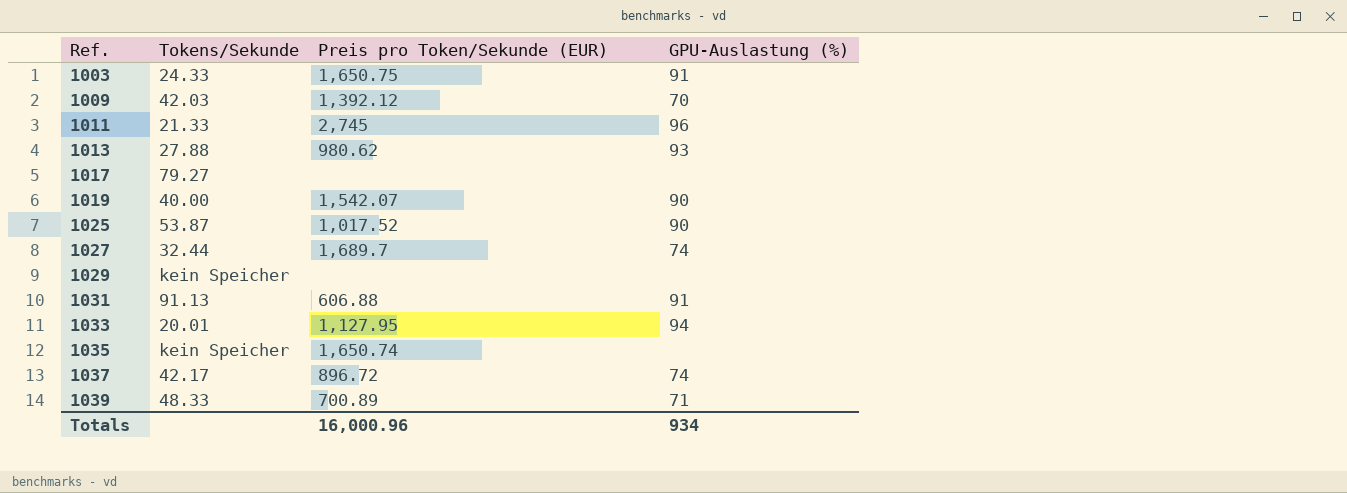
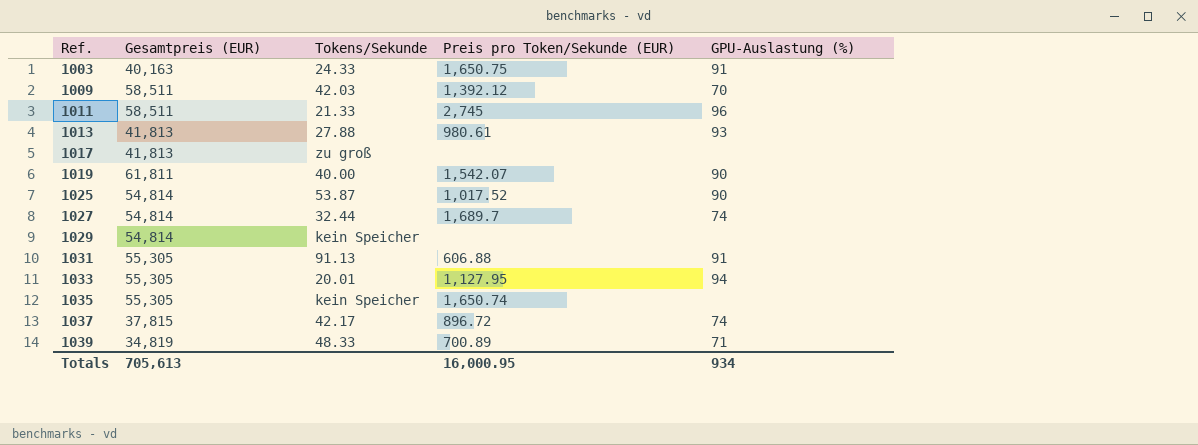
column Gesamtpreis (EUR) | position: none -> 2
1013 | Preis pro Token/Sekunde (EUR): 980.62 -> 980.61
1017 | Tokens/Sekunde: 79.27 -> zu groß
Totals | Preis pro Token/Sekunde (EUR): 16,000.96 -> 16,000.95

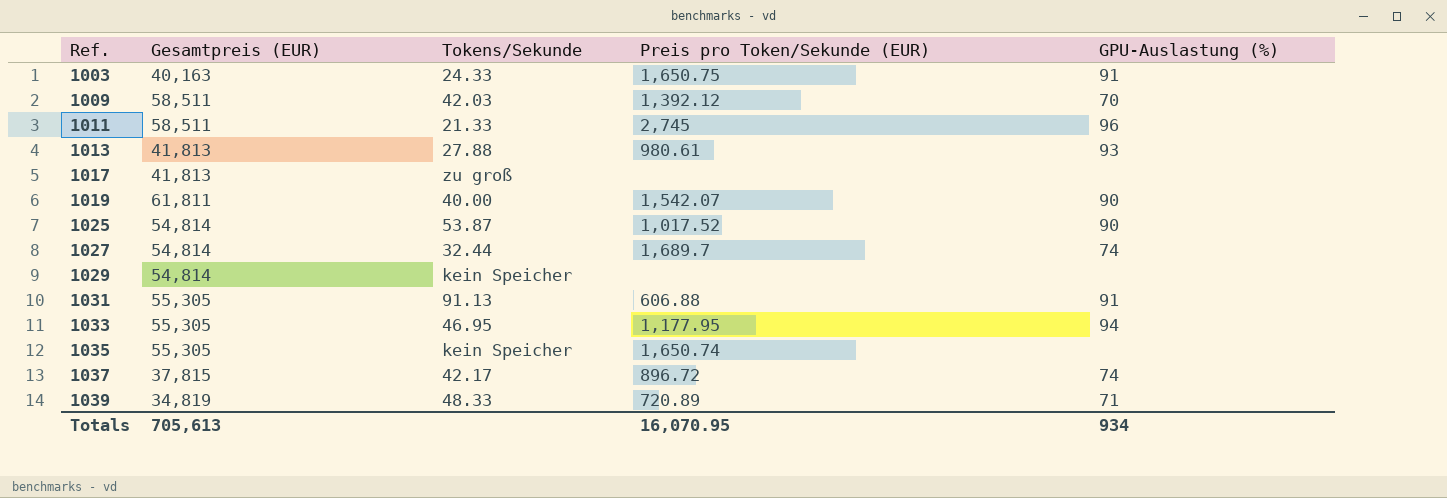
1033 | Tokens/Sekunde: 20.01 -> 46.95
1033 | Preis pro Token/Sekunde (EUR): 1,127.95 -> 1,177.95
1039 | Preis pro Token/Sekunde (EUR): 700.89 -> 720.89
Totals | Preis pro Token/Sekunde (EUR): 16,000.95 -> 16,070.95

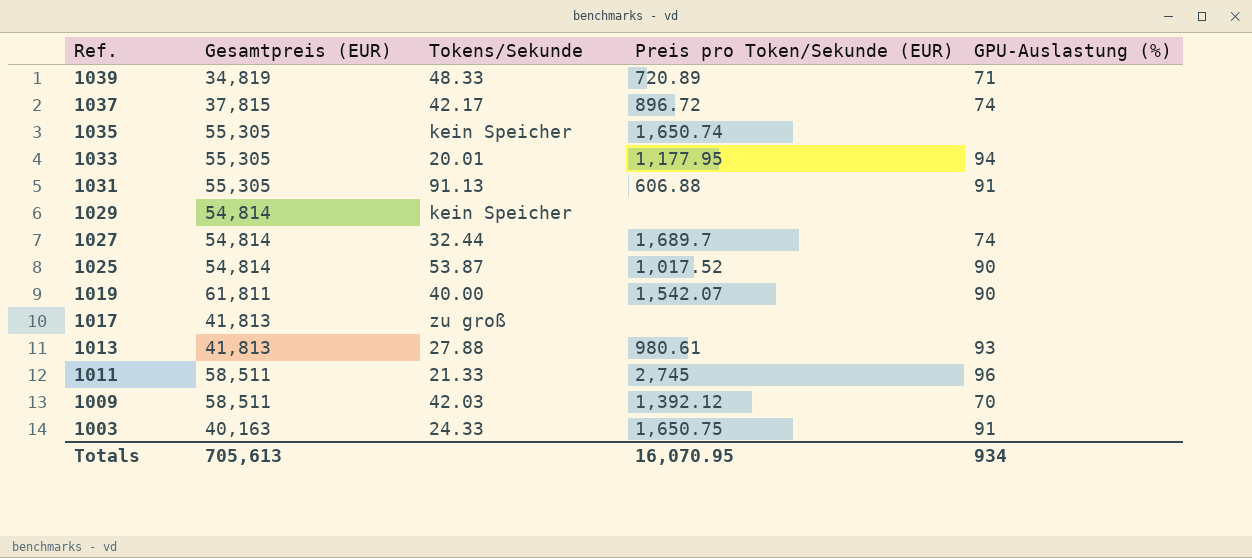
row order: Ref. ascending -> Ref. descending
1033 | Tokens/Sekunde: 46.95 -> 20.01

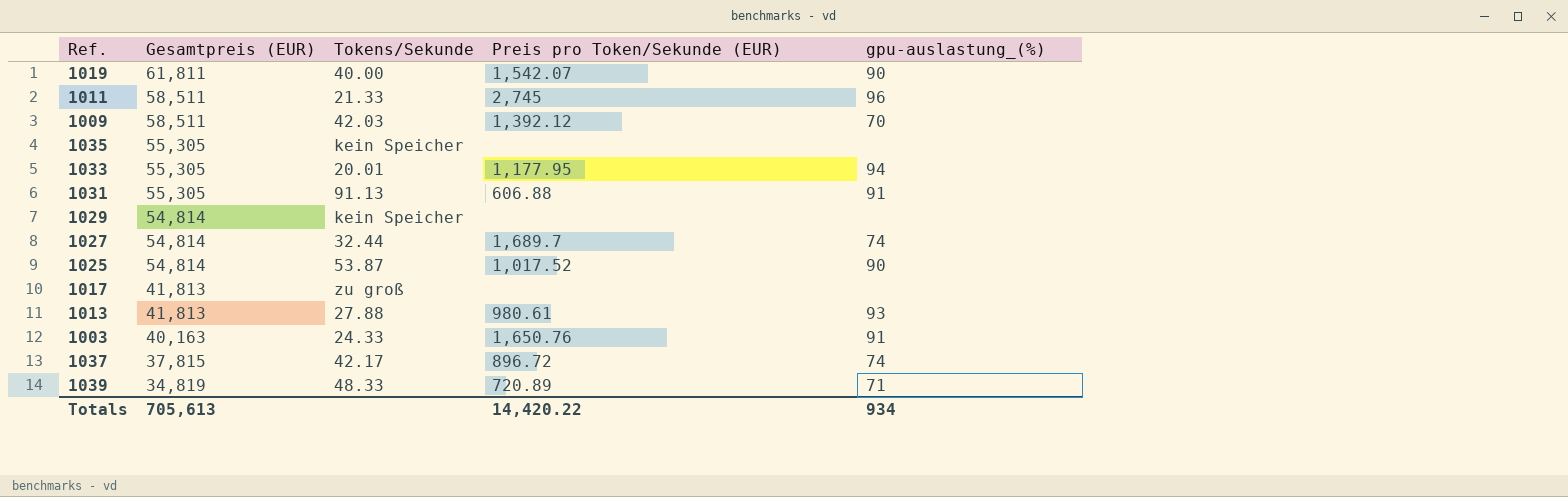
row order: Ref. descending -> Gesamtpreis (EUR) descending
column name: GPU-Auslastung (%) -> gpu-auslastung_(%)
1035 | Preis pro Token/Sekunde (EUR): 1,650.74 -> none
1003 | Preis pro Token/Sekunde (EUR): 1,650.75 -> 1,650.76
Totals | Preis pro Token/Sekunde (EUR): 16,070.95 -> 14,420.22

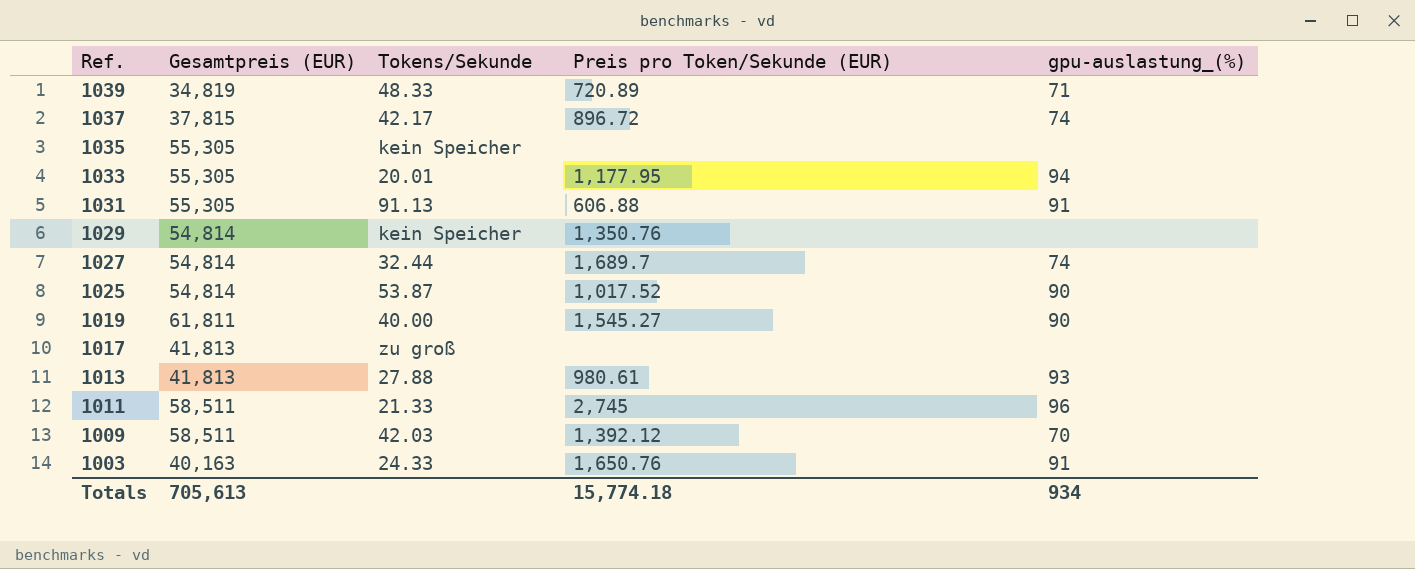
row order: Gesamtpreis (EUR) descending -> Ref. descending
1029 | Preis pro Token/Sekunde (EUR): none -> 1,350.76
1019 | Preis pro Token/Sekunde (EUR): 1,542.07 -> 1,545.27
Totals | Preis pro Token/Sekunde (EUR): 14,420.22 -> 15,774.18

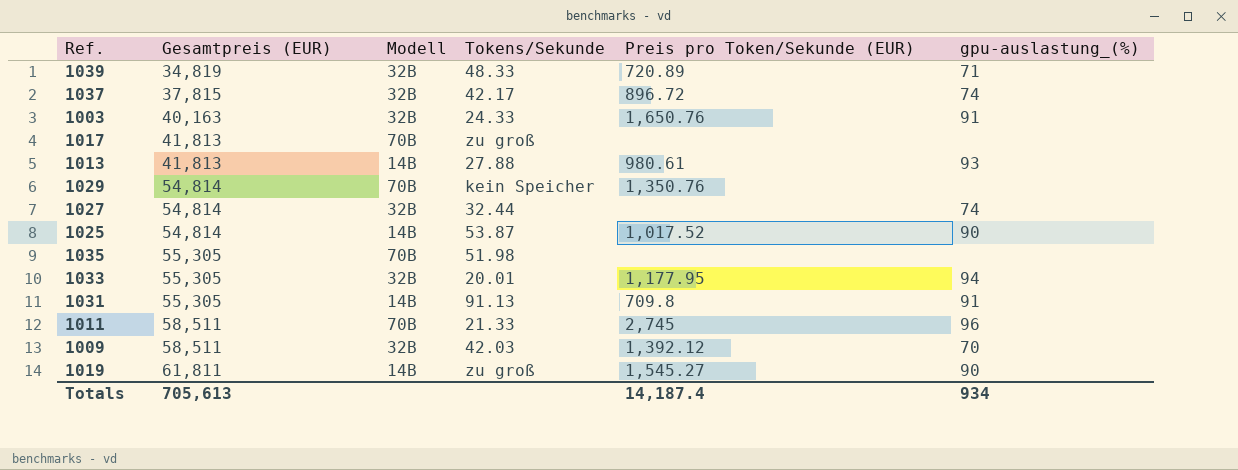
row order: Ref. descending -> Gesamtpreis (EUR) ascending
column Modell | position: none -> 3
1027 | Preis pro Token/Sekunde (EUR): 1,689.7 -> none
1035 | Tokens/Sekunde: kein Speicher -> 51.98
1031 | Preis pro Token/Sekunde (EUR): 606.88 -> 709.8
1019 | Tokens/Sekunde: 40.00 -> zu groß
Totals | Preis pro Token/Sekunde (EUR): 15,774.18 -> 14,187.4

